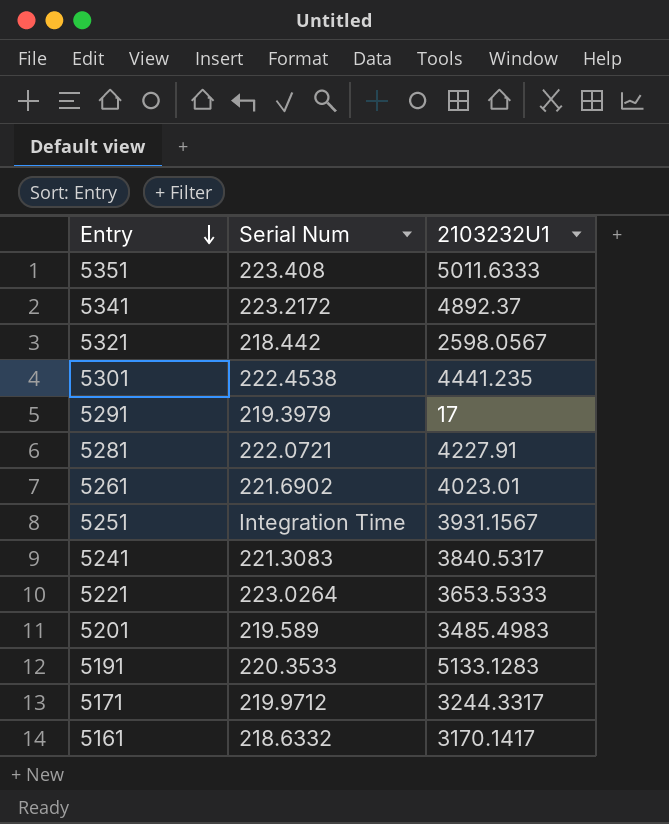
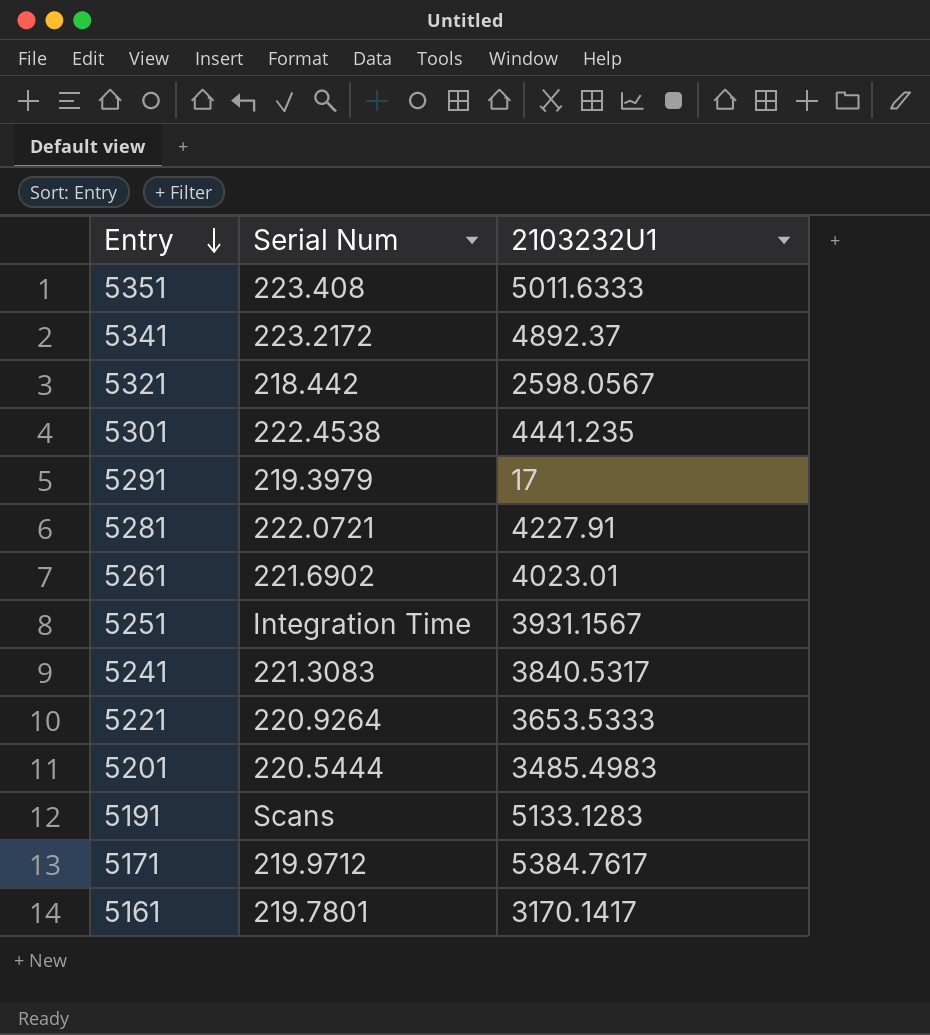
5221 | Serial Num: 223.0264 -> 220.9264
5201 | Serial Num: 219.589 -> 220.5444
5191 | Serial Num: 220.3533 -> Scans
5171 | 2103232U1: 3244.3317 -> 5384.7617
5161 | Serial Num: 218.6332 -> 219.7801

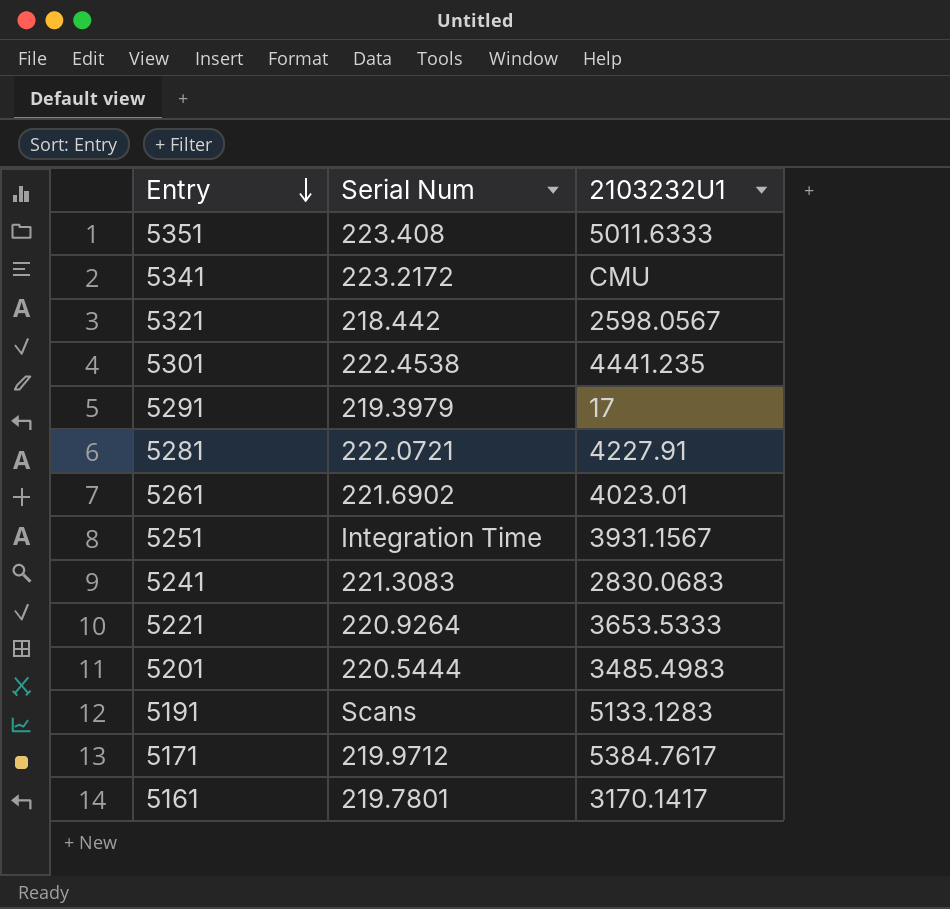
5341 | 2103232U1: 4892.37 -> CMU
5241 | 2103232U1: 3840.5317 -> 2830.0683

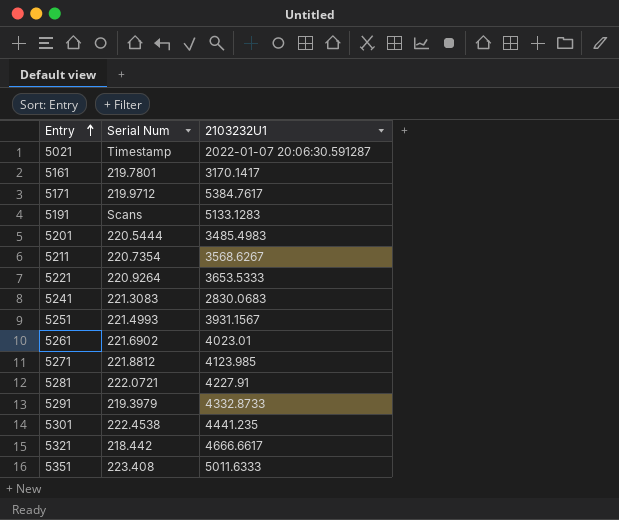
row order: Entry descending -> Entry ascending
row 5341: 223.2172 | CMU -> none
row 5021: none -> Timestamp | 2022-01-07 20:06:30.591287
row 5211: none -> 220.7354 | 3568.6267
5251 | Serial Num: Integration Time -> 221.4993
row 5271: none -> 221.8812 | 4123.985
5291 | 2103232U1: 17 -> 4332.8733
5321 | 2103232U1: 2598.0567 -> 4666.6617

